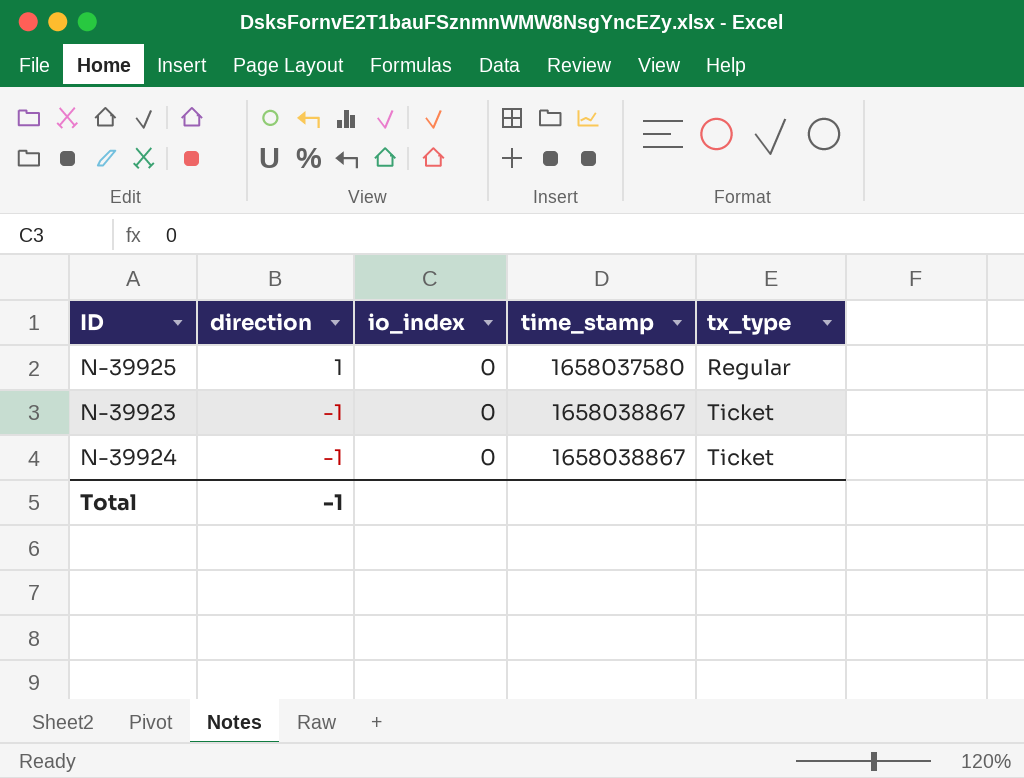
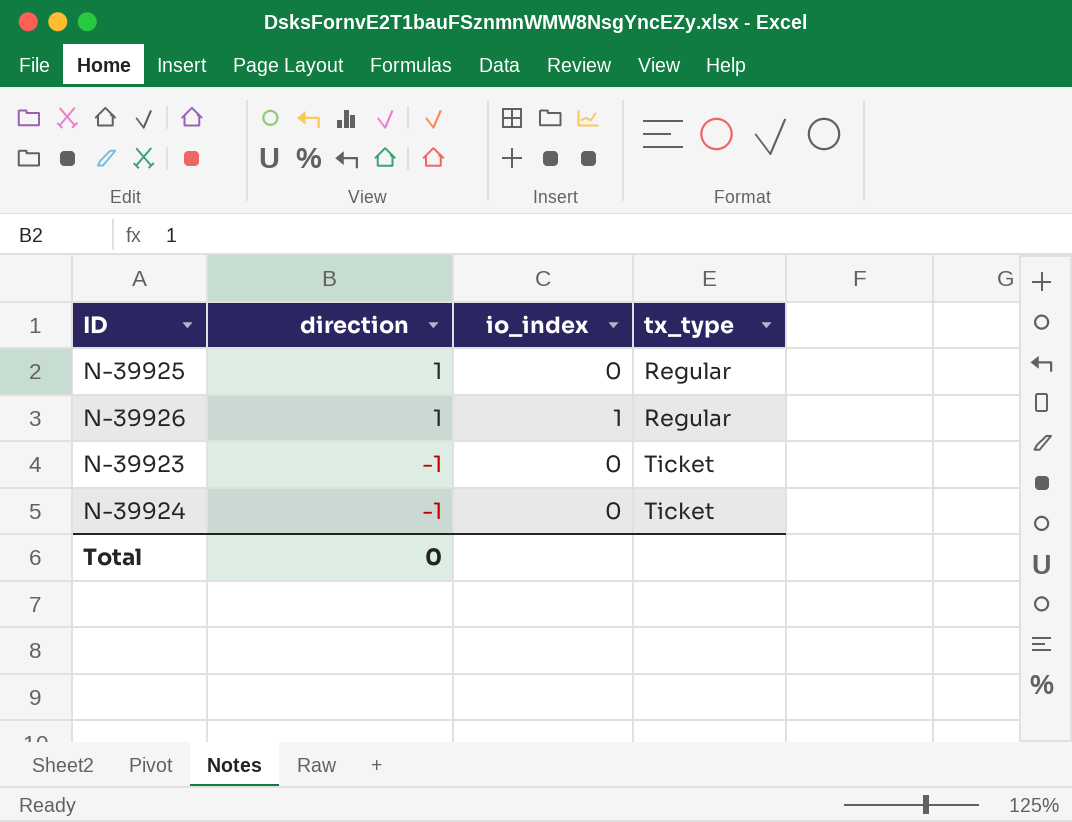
column time_stamp | position: 4 -> none
row N-39926: none -> 1 | 1 | Regular
Total | direction: -1 -> 0

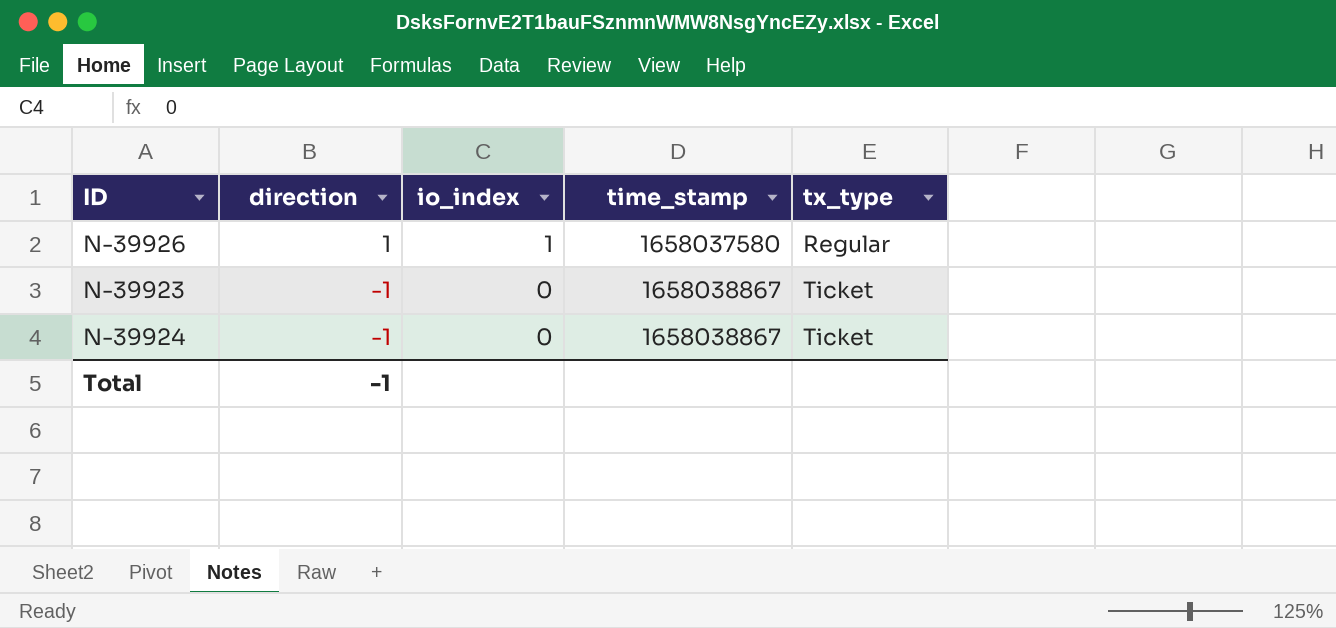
column time_stamp | position: none -> 4
row N-39925: 1 | 0 | Regular -> none
Total | direction: 0 -> -1

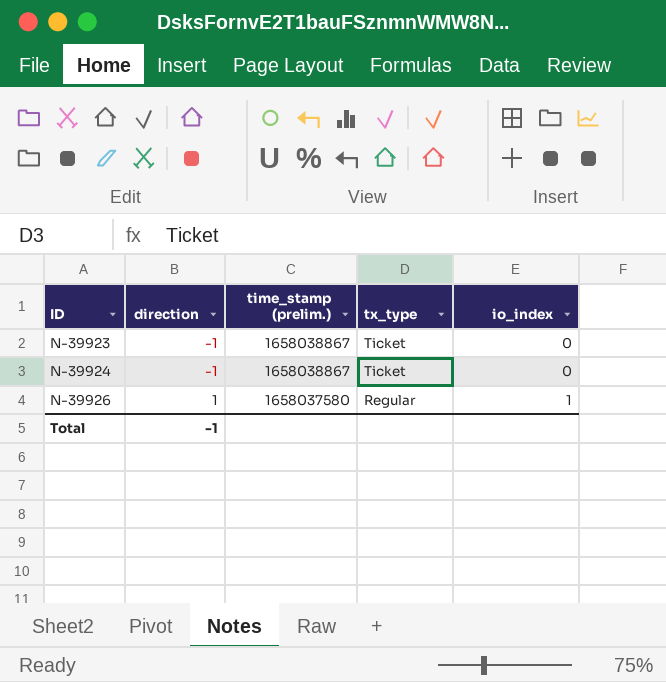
row order: direction descending -> ID ascending
column name: time_stamp -> time_stamp (prelim.)
column io_index | position: 3 -> 5

